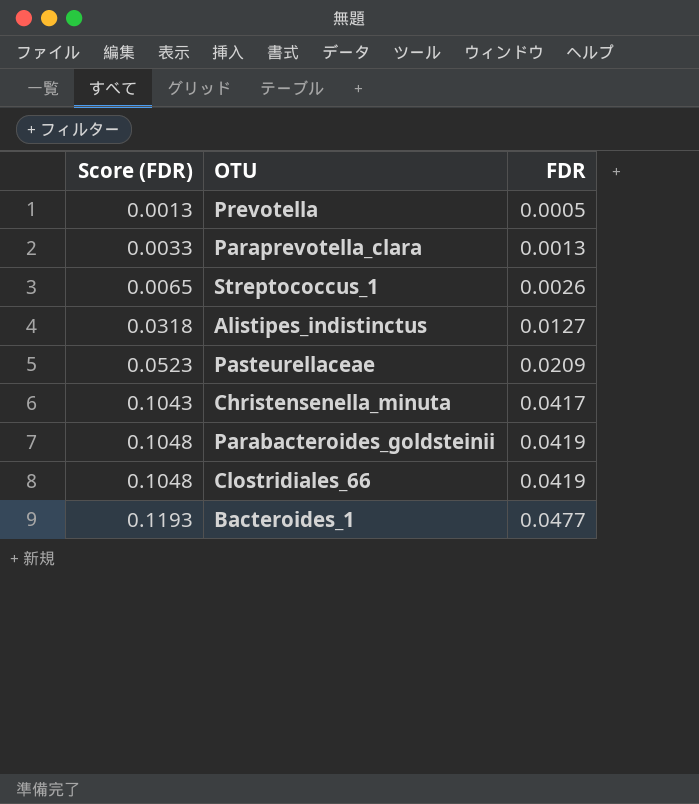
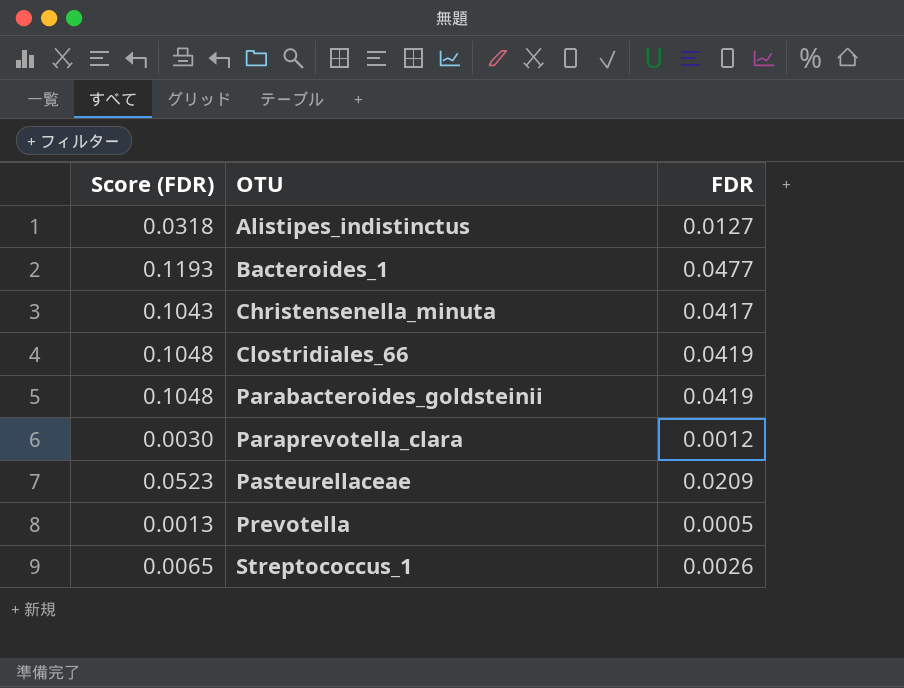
row order: Score (FDR) ascending -> OTU ascending
Paraprevotella_clara | Score (FDR): 0.0033 -> 0.0030
Paraprevotella_clara | FDR: 0.0013 -> 0.0012

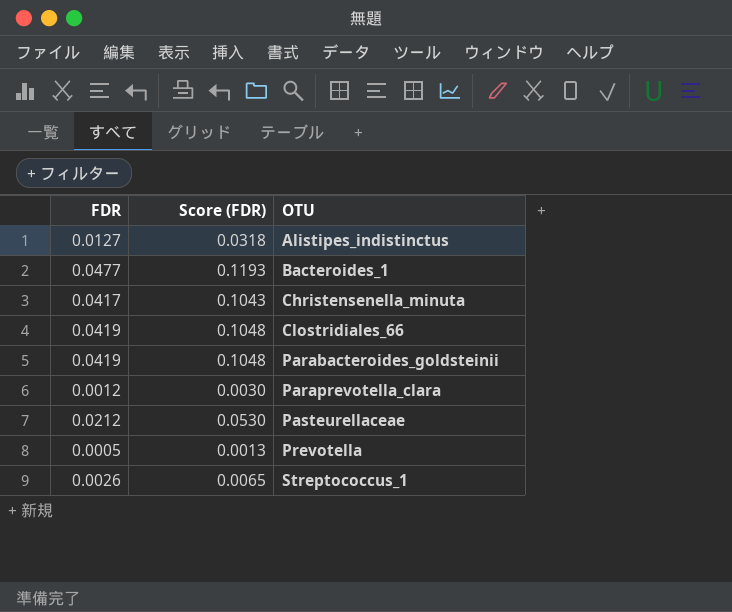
column FDR | position: 3 -> 1
Pasteurellaceae | FDR: 0.0209 -> 0.0212
Pasteurellaceae | Score (FDR): 0.0523 -> 0.0530

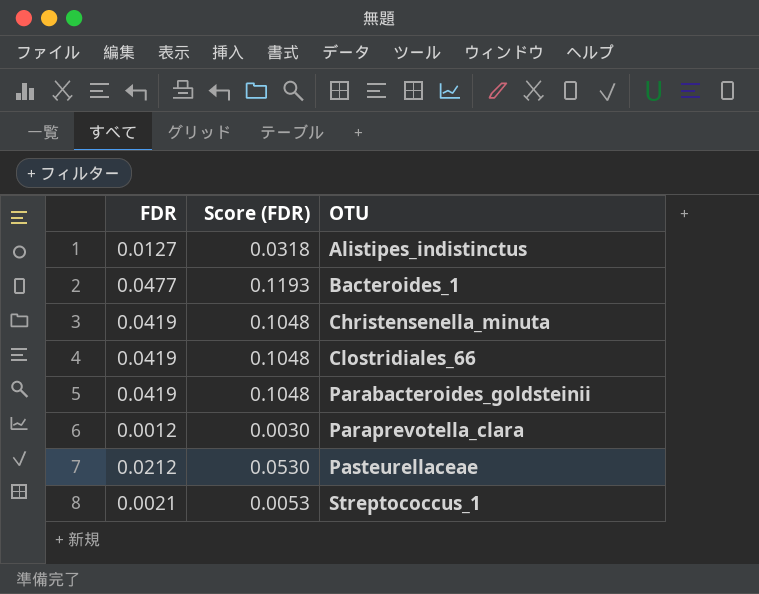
row Prevotella: 0.0005 | 0.0013 -> none
Christensenella_minuta | FDR: 0.0417 -> 0.0419
Christensenella_minuta | Score (FDR): 0.1043 -> 0.1048
Streptococcus_1 | FDR: 0.0026 -> 0.0021
Streptococcus_1 | Score (FDR): 0.0065 -> 0.0053

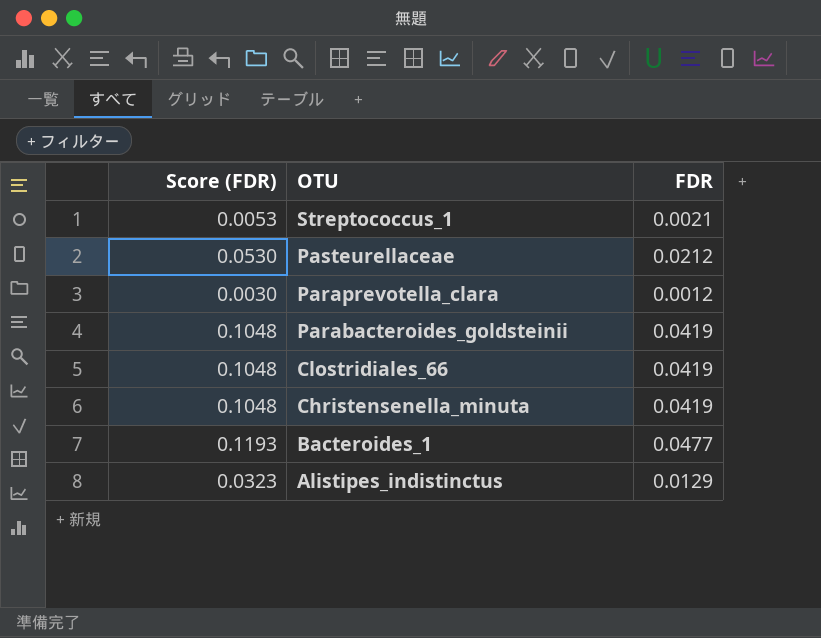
row order: OTU ascending -> OTU descending
column FDR | position: 1 -> 3
Alistipes_indistinctus | Score (FDR): 0.0318 -> 0.0323
Alistipes_indistinctus | FDR: 0.0127 -> 0.0129

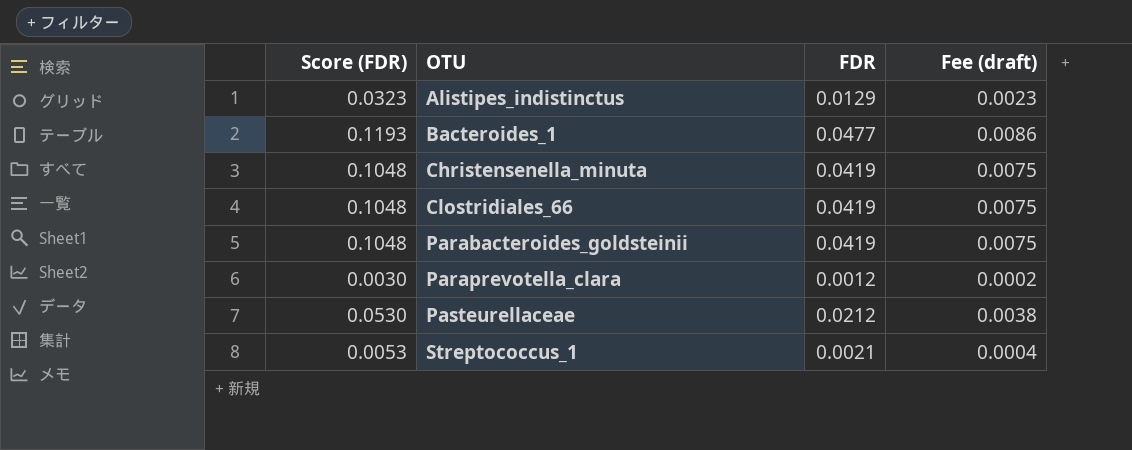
row order: OTU descending -> OTU ascending
column Fee (draft) | formula: none -> [FDR] * 0.18

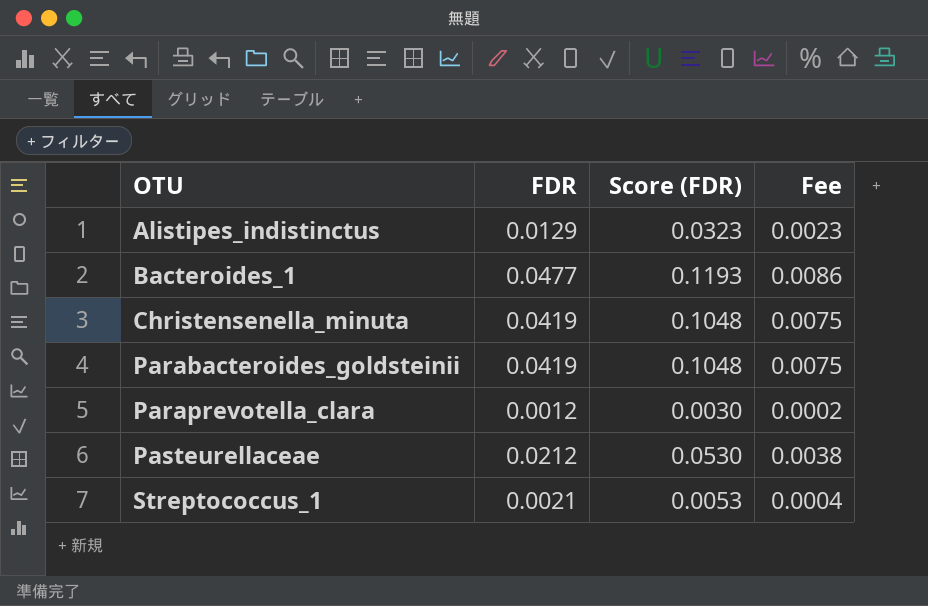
column Score (FDR) | position: 1 -> 3
column name: Fee (draft) -> Fee
row Clostridiales_66: 0.1048 | 0.0419 | 0.0075 -> none

